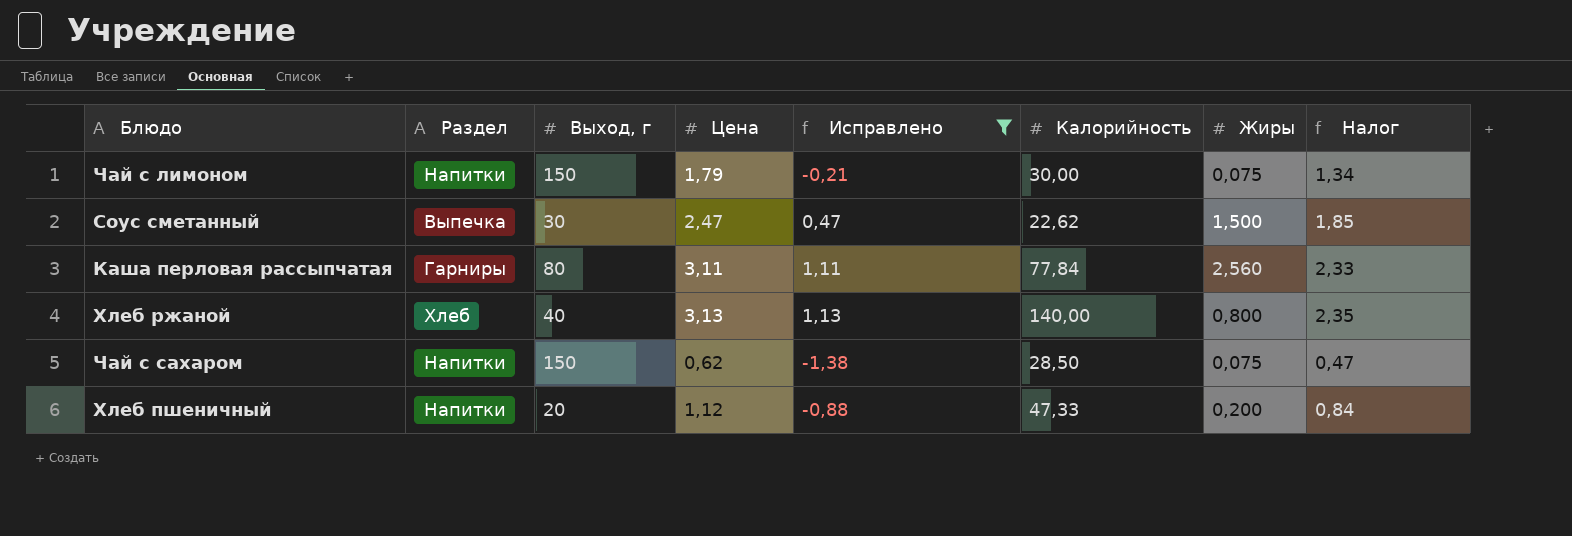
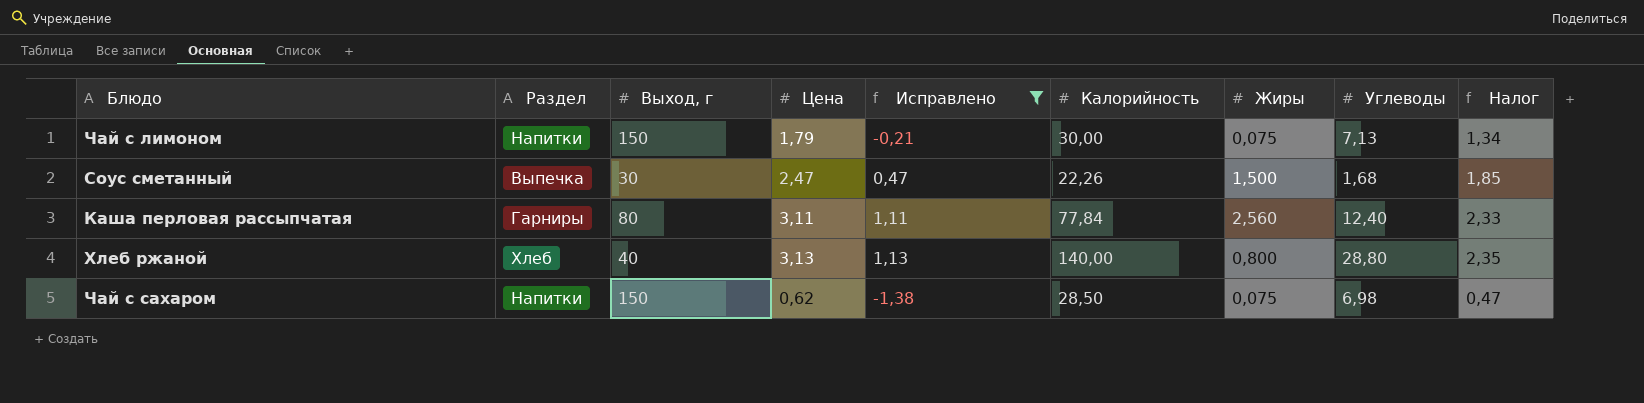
column Углеводы | position: none -> 8
row Хлеб пшеничный: Напитки | 20 | 1,12 | -0,88 | 47,33 | 0,200 | 0,84 -> none
Соус сметанный | Калорийность: 22,62 -> 22,26

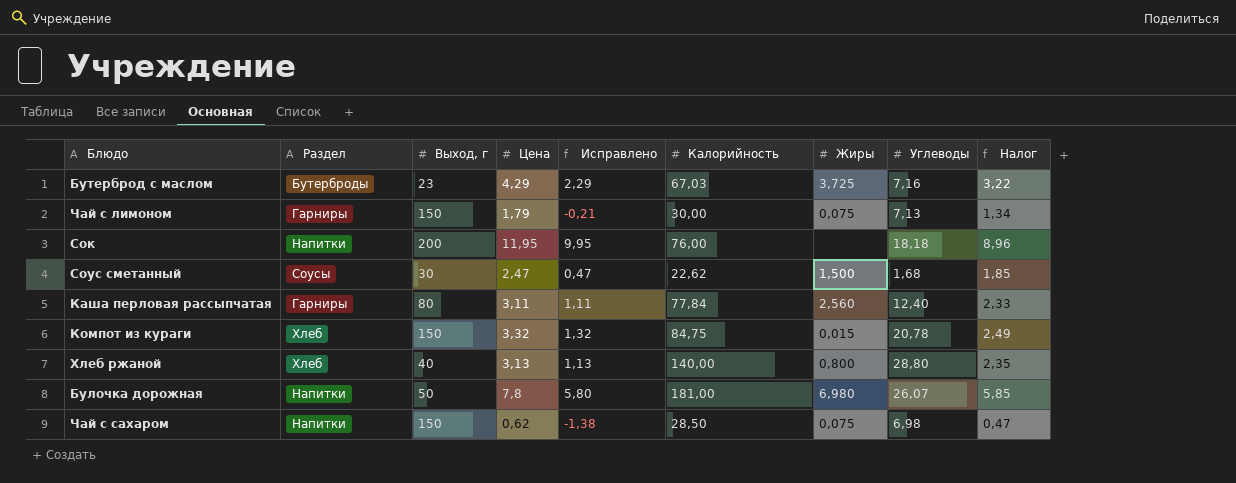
filter: Исправлено <= 1,13 -> none
Чай с лимоном | Раздел: Напитки -> Гарниры
Соус сметанный | Раздел: Выпечка -> Соусы
Соус сметанный | Калорийность: 22,26 -> 22,62

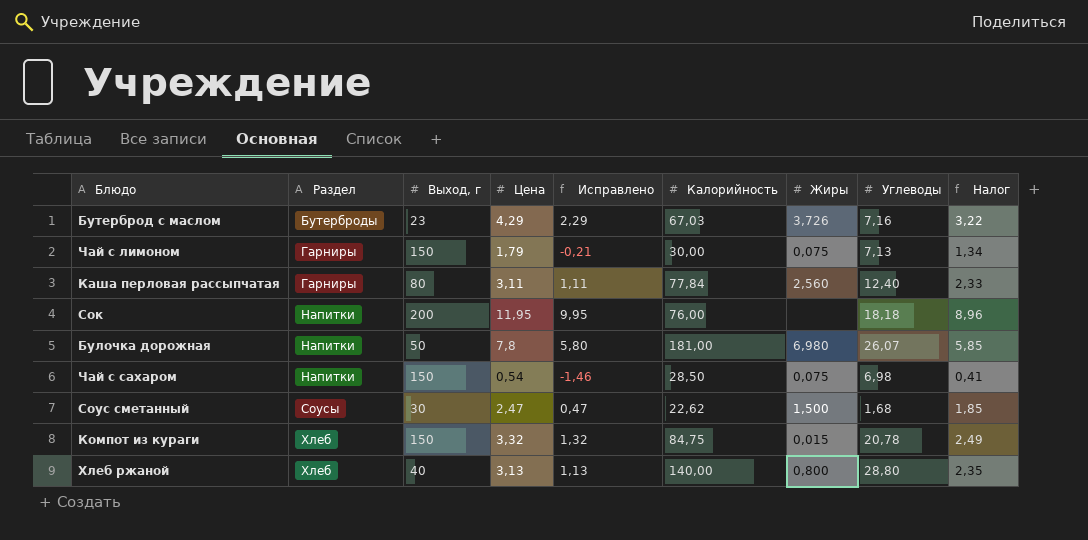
row order: none -> Раздел ascending
Бутерброд с маслом | Жиры: 3,725 -> 3,726
Чай с сахаром | Цена: 0,62 -> 0,54
Чай с сахаром | Исправлено: -1,38 -> -1,46
Чай с сахаром | Налог: 0,47 -> 0,41

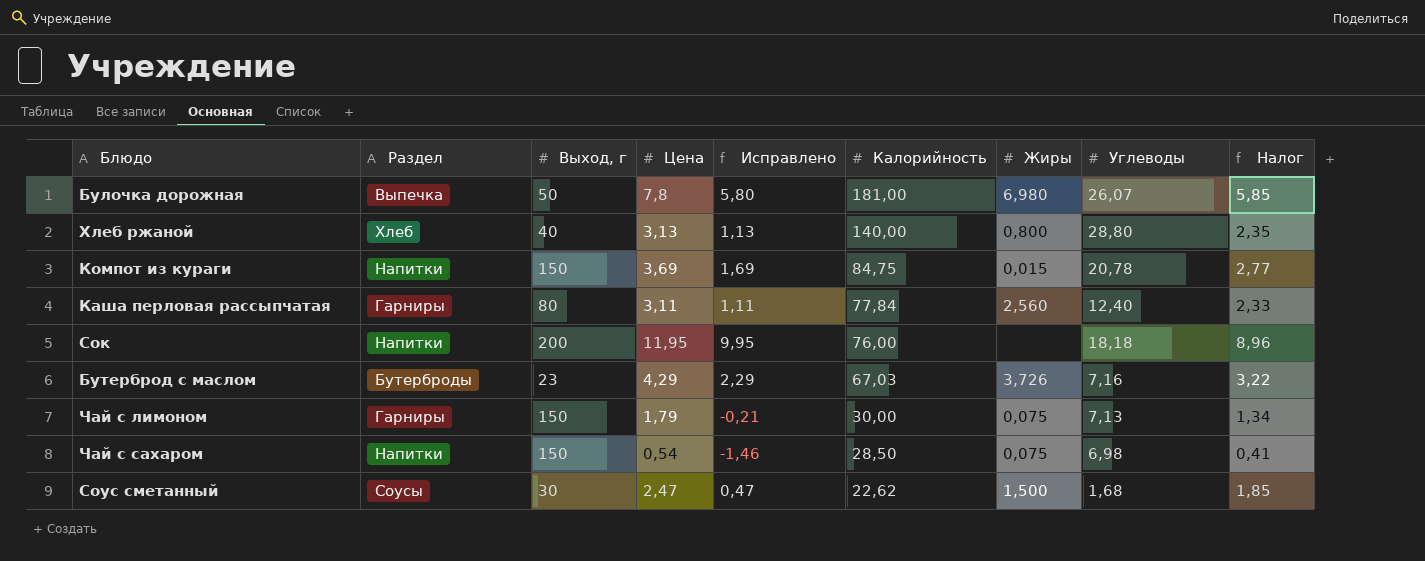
row order: Раздел ascending -> Калорийность descending
Булочка дорожная | Раздел: Напитки -> Выпечка
Компот из кураги | Раздел: Хлеб -> Напитки
Компот из кураги | Цена: 3,32 -> 3,69
Компот из кураги | Исправлено: 1,32 -> 1,69
Компот из кураги | Налог: 2,49 -> 2,77

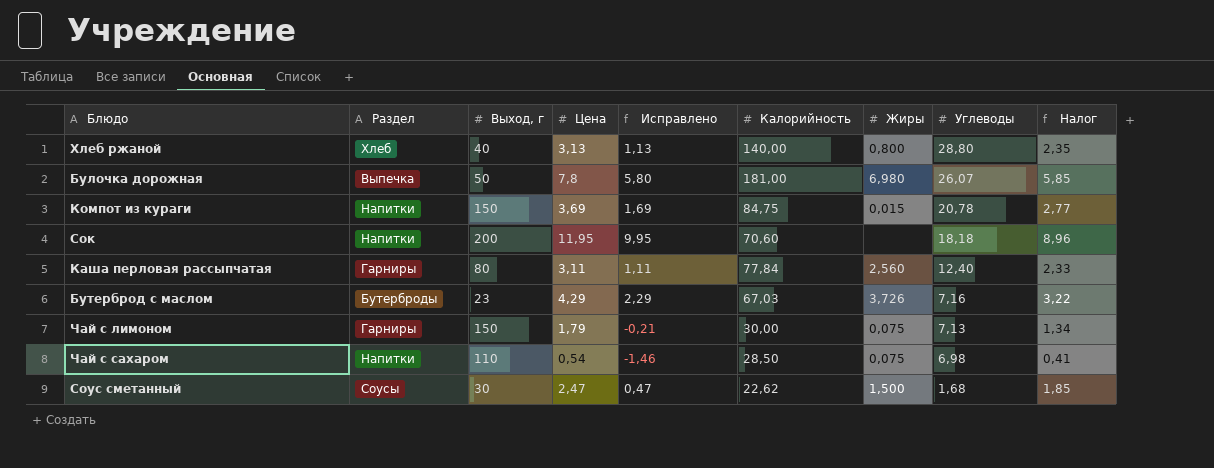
row order: Калорийность descending -> Углеводы descending
Сок | Калорийность: 76,00 -> 70,60
Чай с сахаром | Выход, г: 150 -> 110

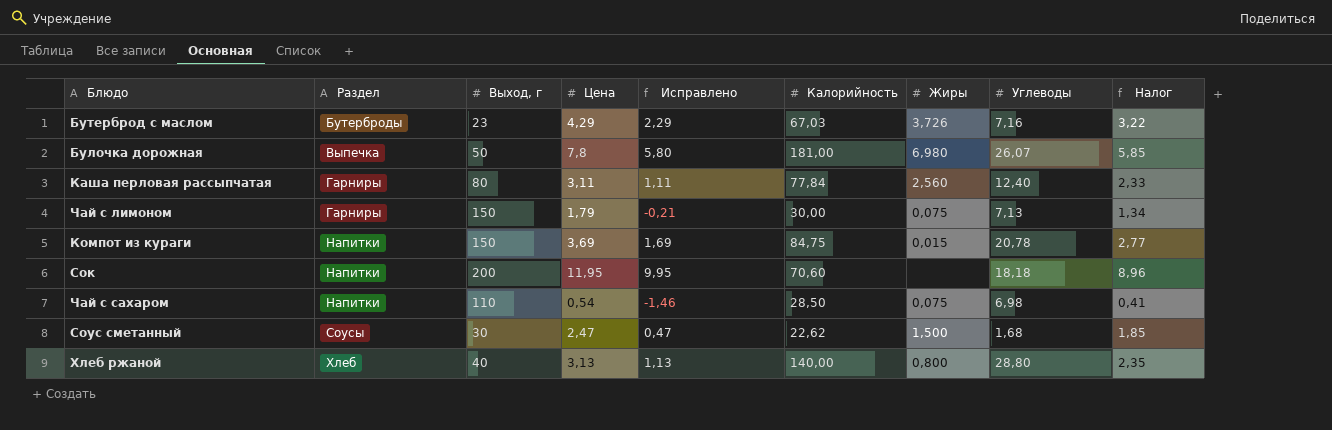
row order: Углеводы descending -> Раздел ascending

